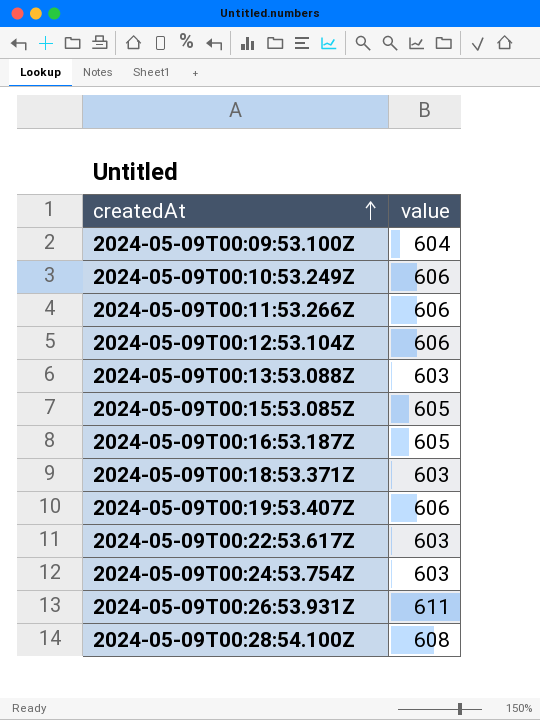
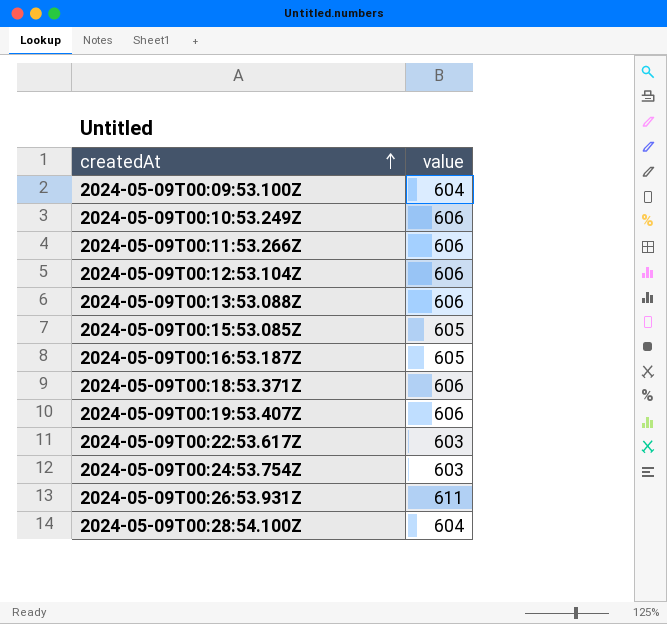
2024-05-09T00:13:53.088Z | value: 603 -> 606
2024-05-09T00:18:53.371Z | value: 603 -> 606
2024-05-09T00:28:54.100Z | value: 608 -> 604

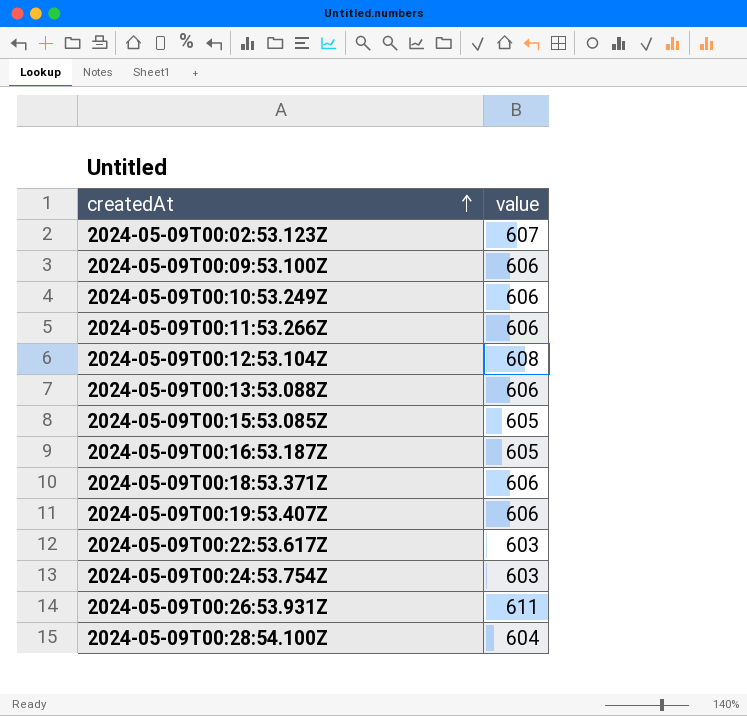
row 2024-05-09T00:02:53.123Z: none -> 607
2024-05-09T00:09:53.100Z | value: 604 -> 606
2024-05-09T00:12:53.104Z | value: 606 -> 608

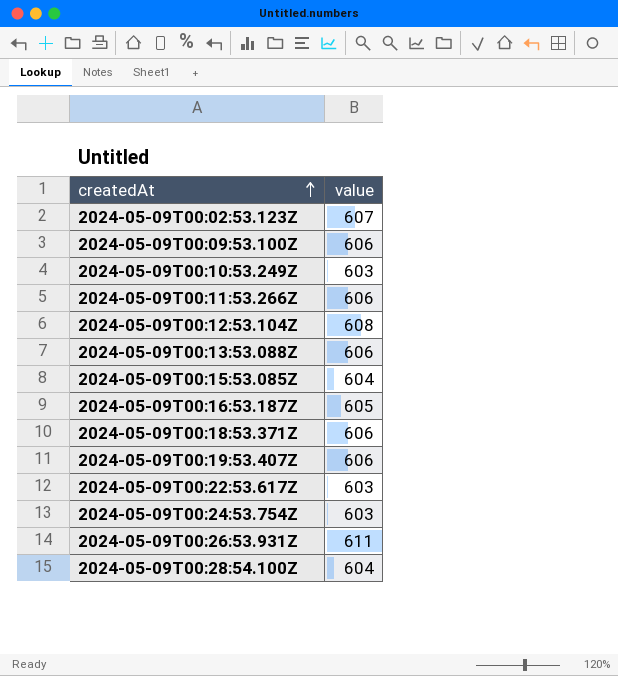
2024-05-09T00:10:53.249Z | value: 606 -> 603
2024-05-09T00:15:53.085Z | value: 605 -> 604

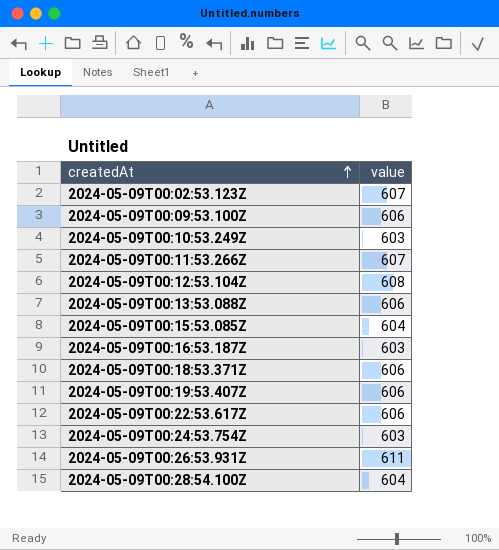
2024-05-09T00:11:53.266Z | value: 606 -> 607
2024-05-09T00:16:53.187Z | value: 605 -> 603
2024-05-09T00:22:53.617Z | value: 603 -> 606

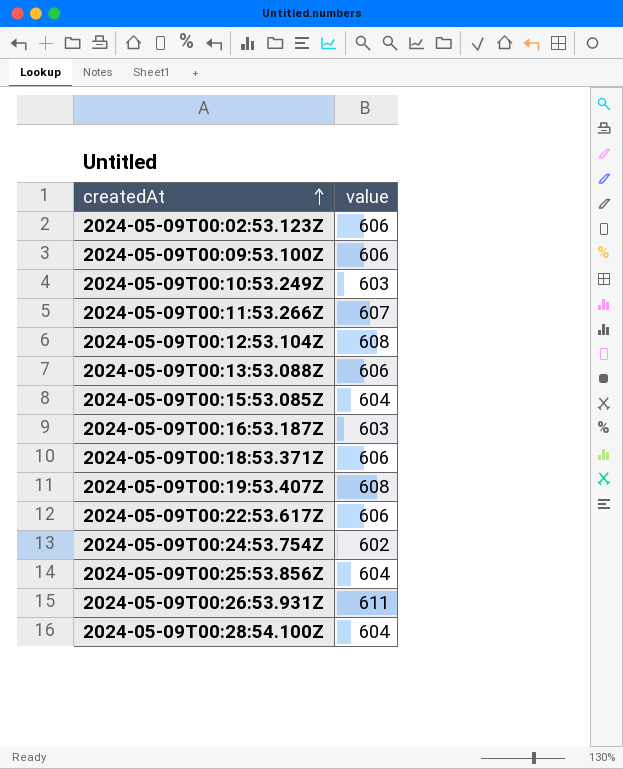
2024-05-09T00:02:53.123Z | value: 607 -> 606
2024-05-09T00:19:53.407Z | value: 606 -> 608
2024-05-09T00:24:53.754Z | value: 603 -> 602
row 2024-05-09T00:25:53.856Z: none -> 604

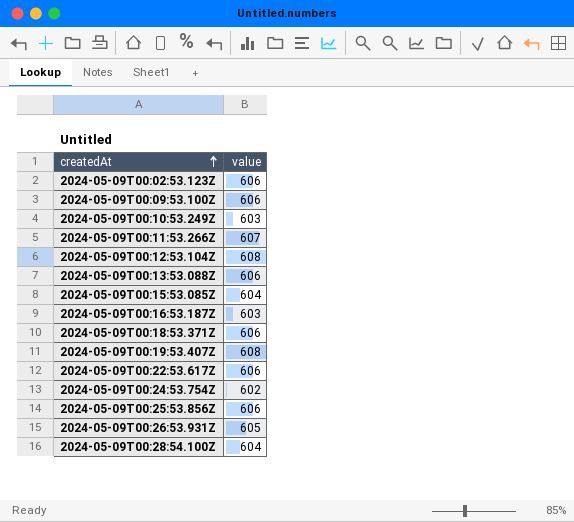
2024-05-09T00:25:53.856Z | value: 604 -> 606
2024-05-09T00:26:53.931Z | value: 611 -> 605

